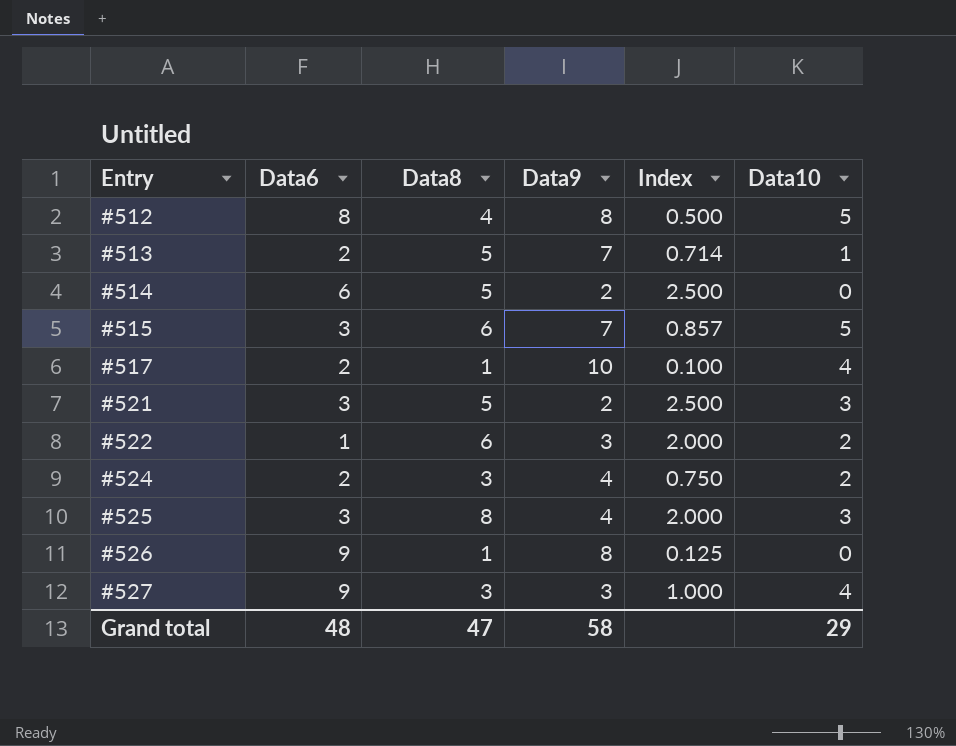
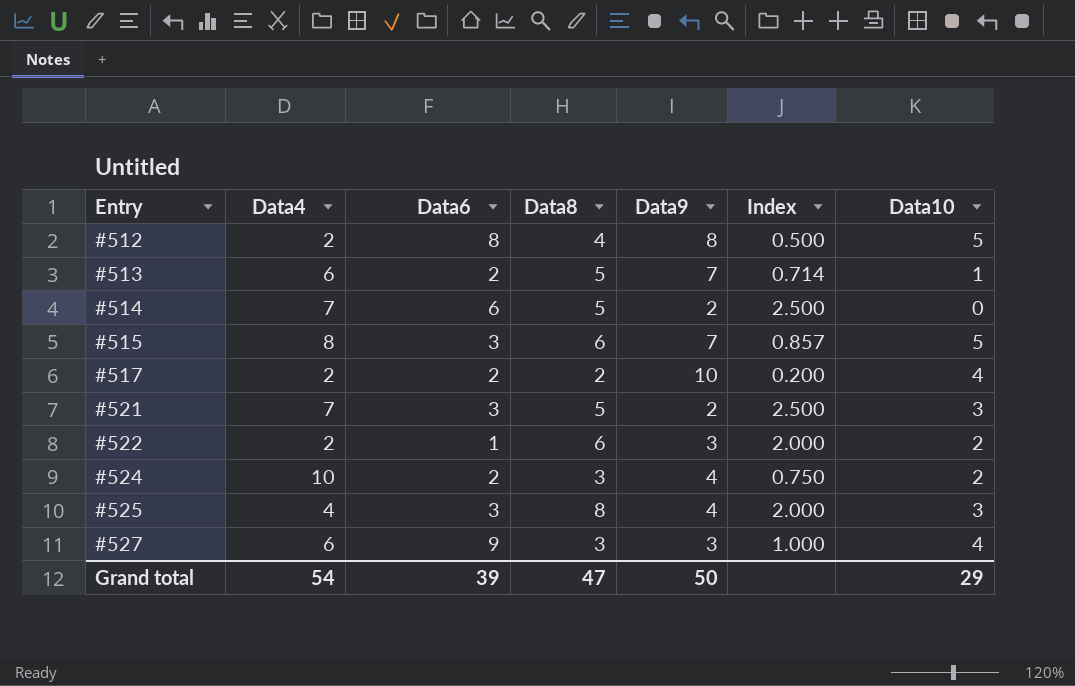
column Data4 | position: none -> 2
row #526: 9 | 1 | 8 | 0.125 | 0 -> none
#517 | Data8: 1 -> 2
#517 | Index: 0.100 -> 0.200
Grand total | Data6: 48 -> 39
Grand total | Data9: 58 -> 50

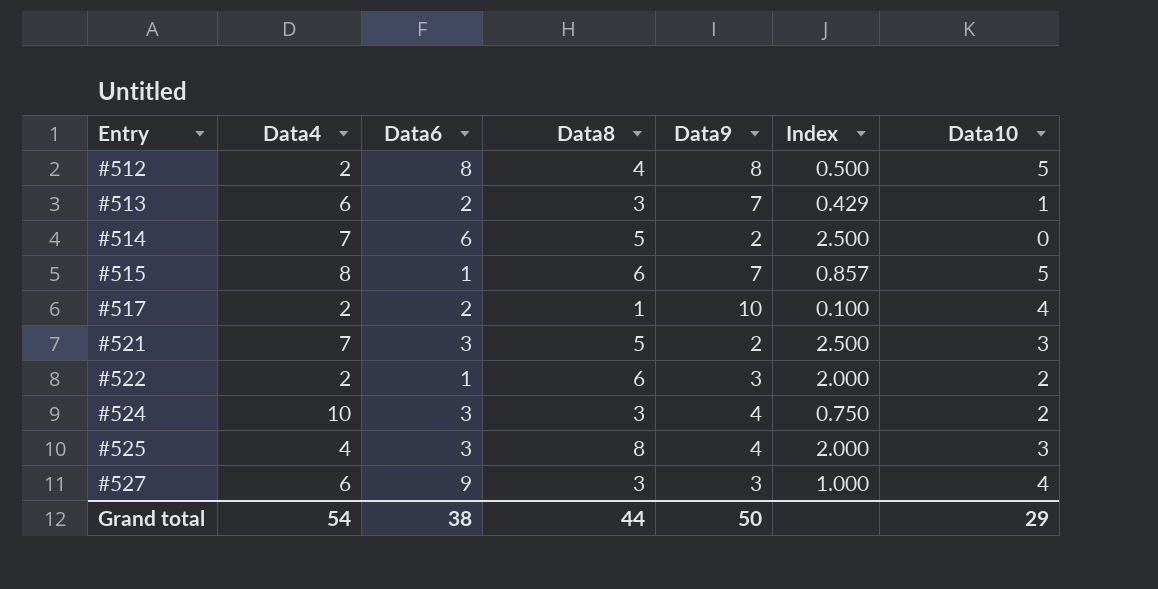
#513 | Data8: 5 -> 3
#513 | Index: 0.714 -> 0.429
#515 | Data6: 3 -> 1
#517 | Data8: 2 -> 1
#517 | Index: 0.200 -> 0.100
#524 | Data6: 2 -> 3
Grand total | Data6: 39 -> 38
Grand total | Data8: 47 -> 44

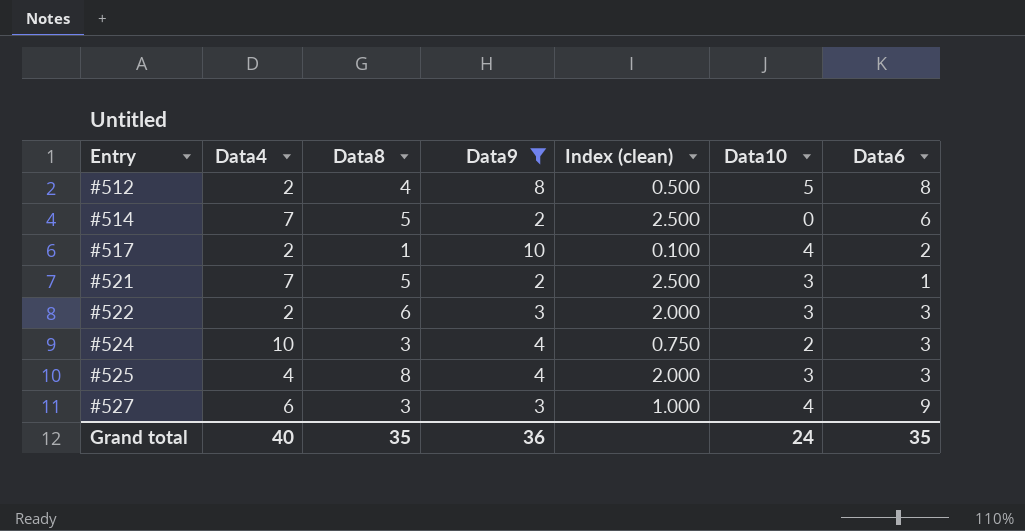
filter: none -> Data9 != 7
column name: Index -> Index (clean)
column Data6 | position: 3 -> 7
#521 | Data6: 3 -> 1
#522 | Data10: 2 -> 3
#522 | Data6: 1 -> 3
Grand total | Data4: 54 -> 40
Grand total | Data8: 44 -> 35
Grand total | Data9: 50 -> 36
Grand total | Data10: 29 -> 24
Grand total | Data6: 38 -> 35

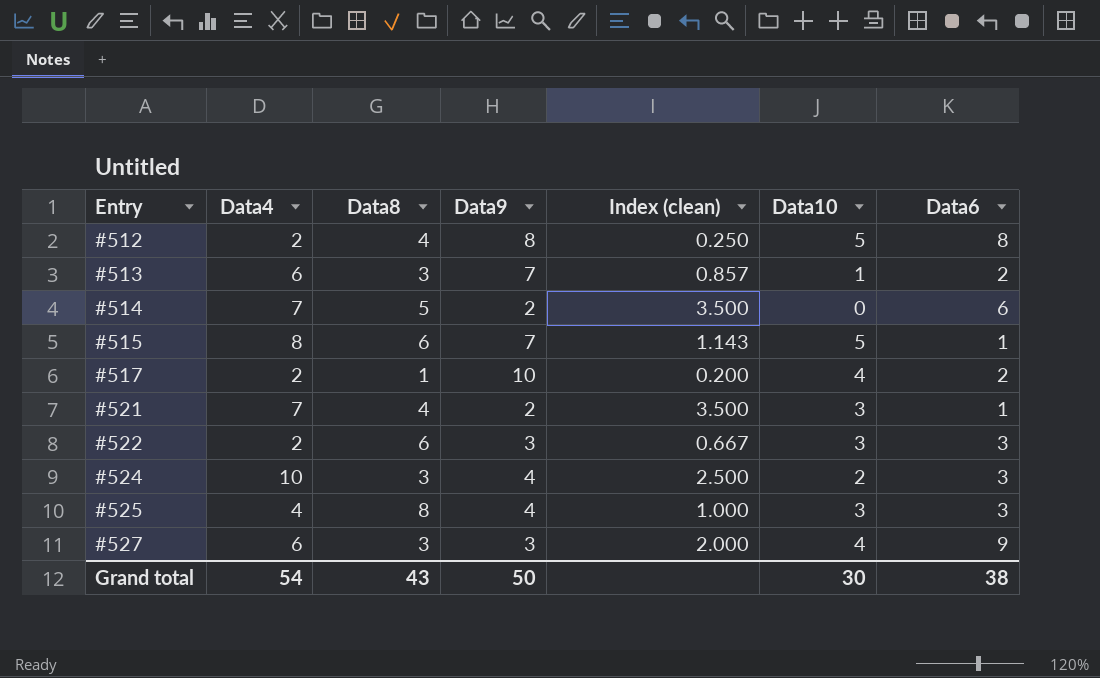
filter: Data9 != 7 -> none
column Index (clean) | formula: [Data8] / [Data9] -> [Data4] / [Data9]
#521 | Data8: 5 -> 4
Grand total | Data4: 40 -> 54
Grand total | Data8: 35 -> 43
Grand total | Data9: 36 -> 50
Grand total | Data10: 24 -> 30
Grand total | Data6: 35 -> 38

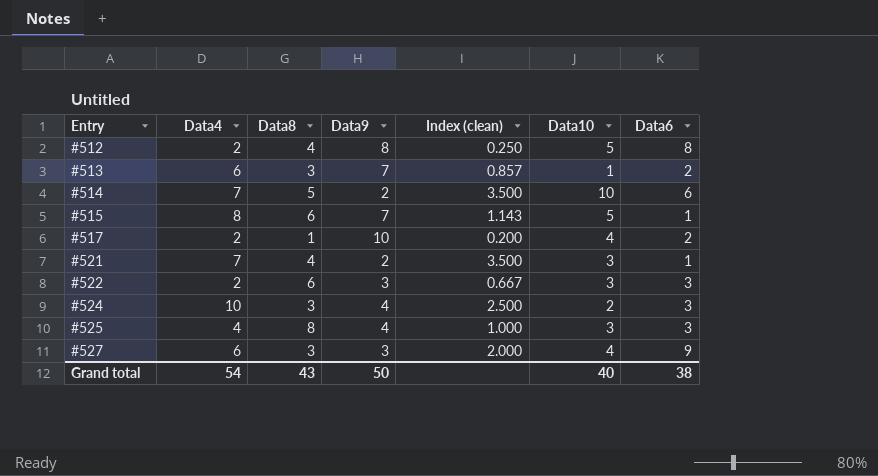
#514 | Data10: 0 -> 10
Grand total | Data10: 30 -> 40

